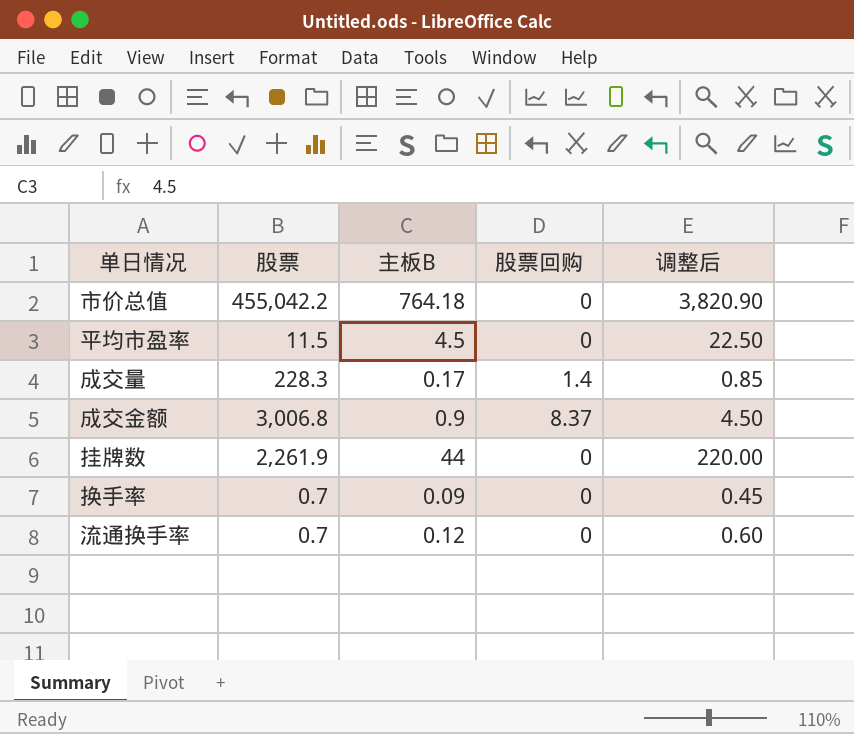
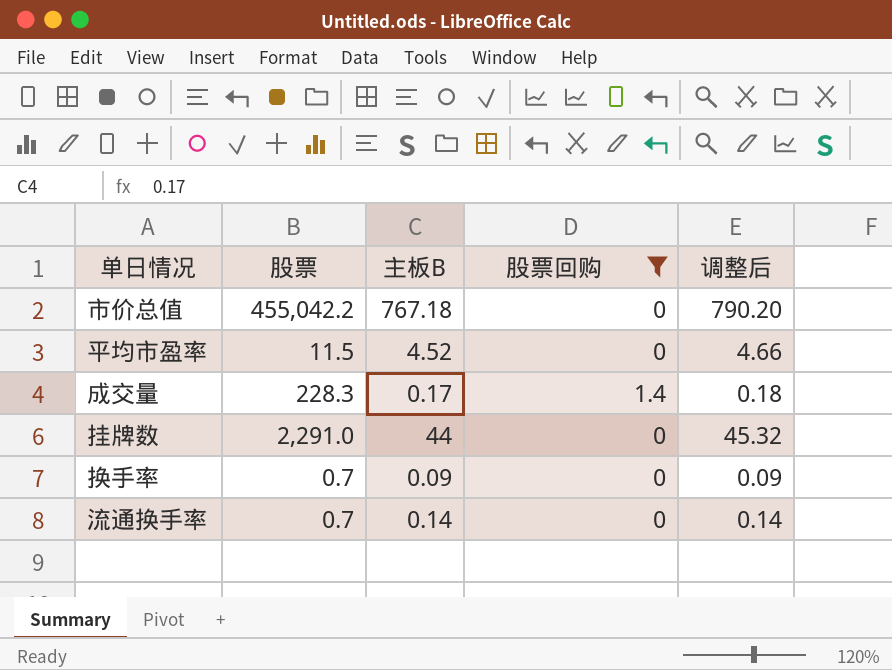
filter: none -> 股票回购 != 8.37
column 调整后 | formula: [主板B] * 5 -> [主板B] * 1.03
市价总值 | 主板B: 764.18 -> 767.18
平均市盈率 | 主板B: 4.5 -> 4.52
挂牌数 | 股票: 2,261.9 -> 2,291.0
流通换手率 | 主板B: 0.12 -> 0.14

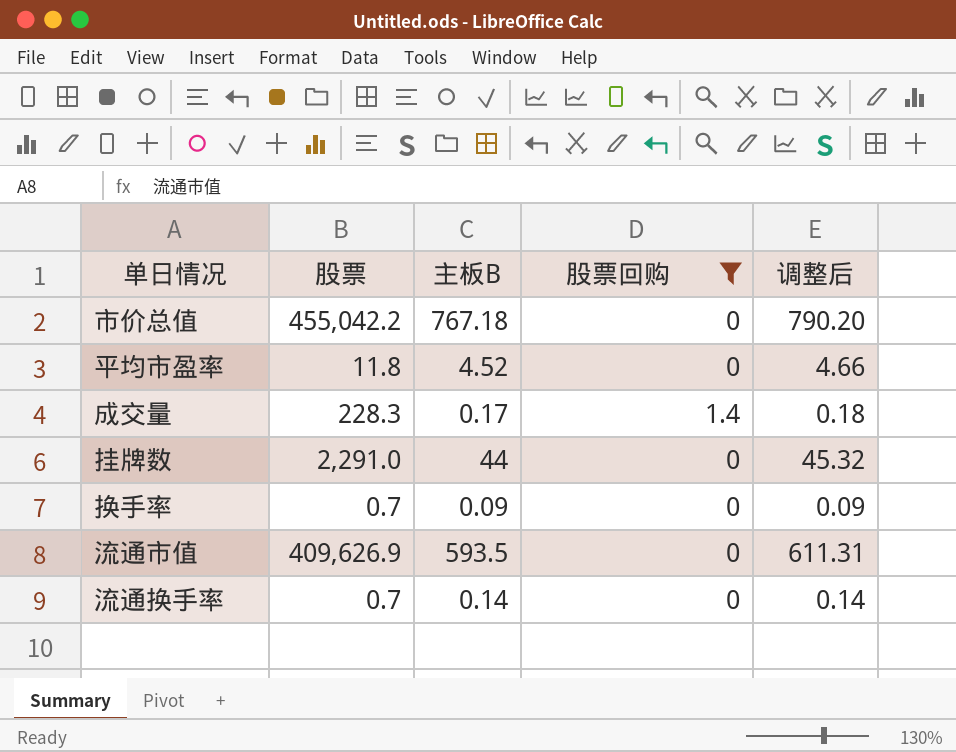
平均市盈率 | 股票: 11.5 -> 11.8
row 流通市值: none -> 409,626.9 | 593.5 | 0 | 611.31

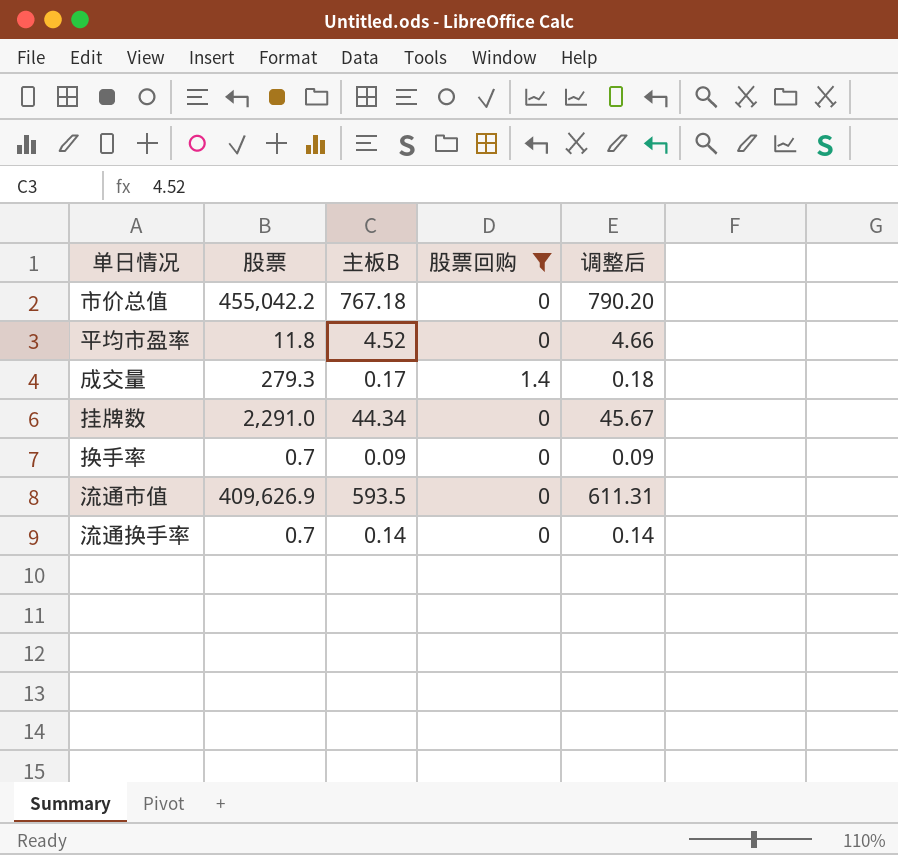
成交量 | 股票: 228.3 -> 279.3
挂牌数 | 主板B: 44 -> 44.34
挂牌数 | 调整后: 45.32 -> 45.67

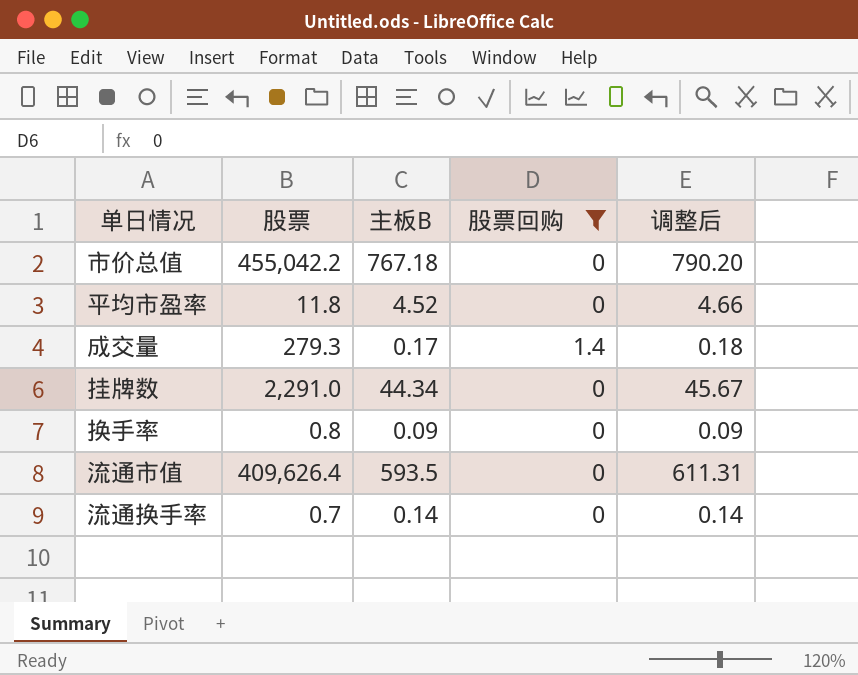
换手率 | 股票: 0.7 -> 0.8
流通市值 | 股票: 409,626.9 -> 409,626.4

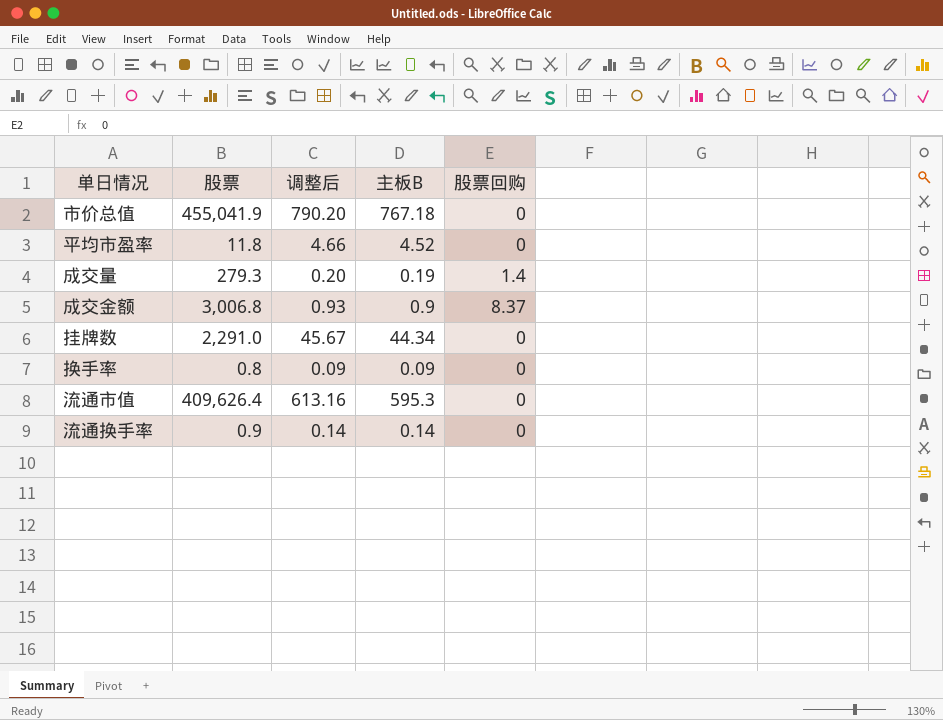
filter: 股票回购 != 8.37 -> none
column 调整后 | position: 5 -> 3
市价总值 | 股票: 455,042.2 -> 455,041.9
成交量 | 调整后: 0.18 -> 0.20
成交量 | 主板B: 0.17 -> 0.19
流通市值 | 调整后: 611.31 -> 613.16
流通市值 | 主板B: 593.5 -> 595.3
流通换手率 | 股票: 0.7 -> 0.9

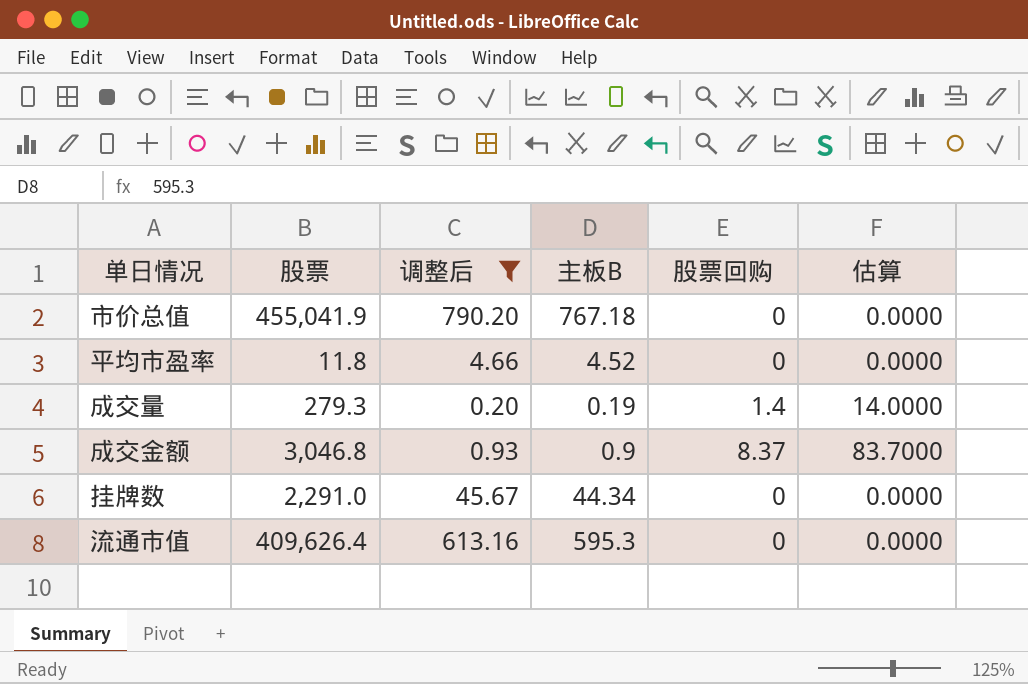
filter: none -> 调整后 >= 0.20
column 估算 | formula: none -> [股票回购] * 10
成交金额 | 股票: 3,006.8 -> 3,046.8

